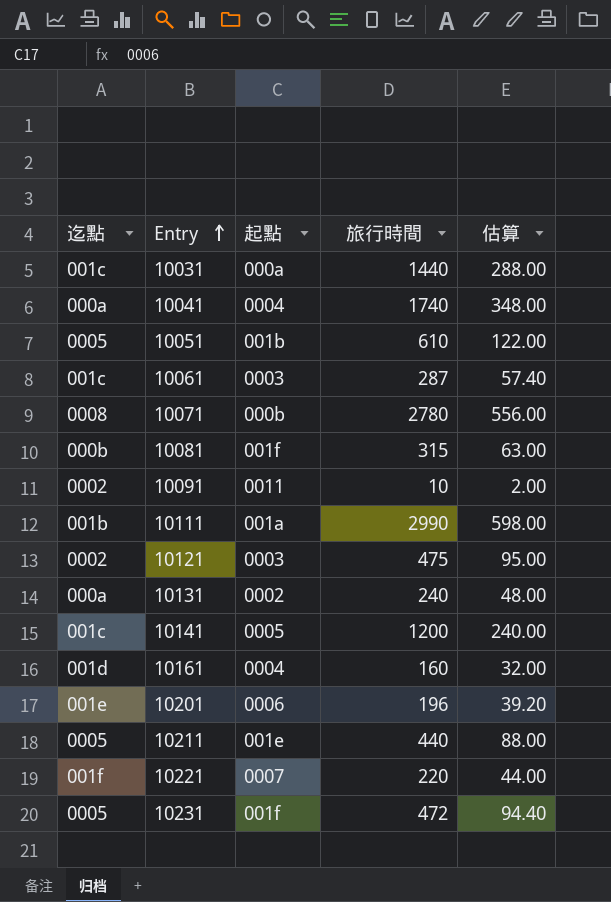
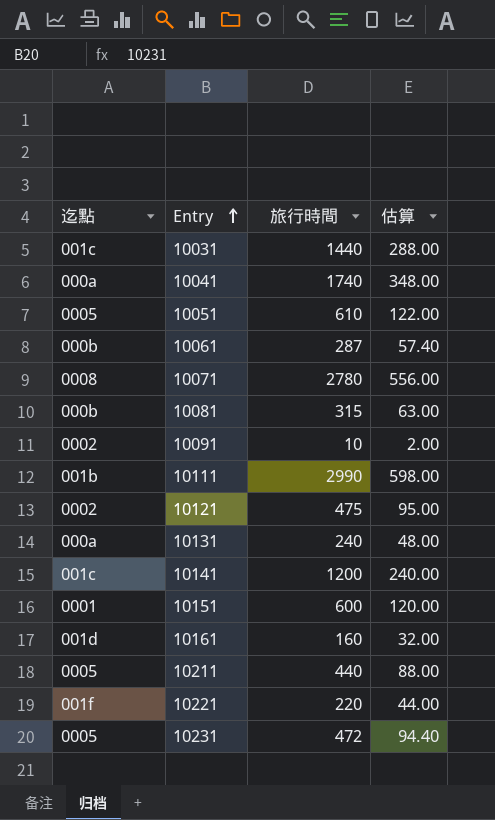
column 起點 | position: 3 -> none
row 10201: 001e | 0006 | 196 | 39.20 -> none
10061 | 迄點: 001c -> 000b
row 10151: none -> 0001 | 600 | 120.00

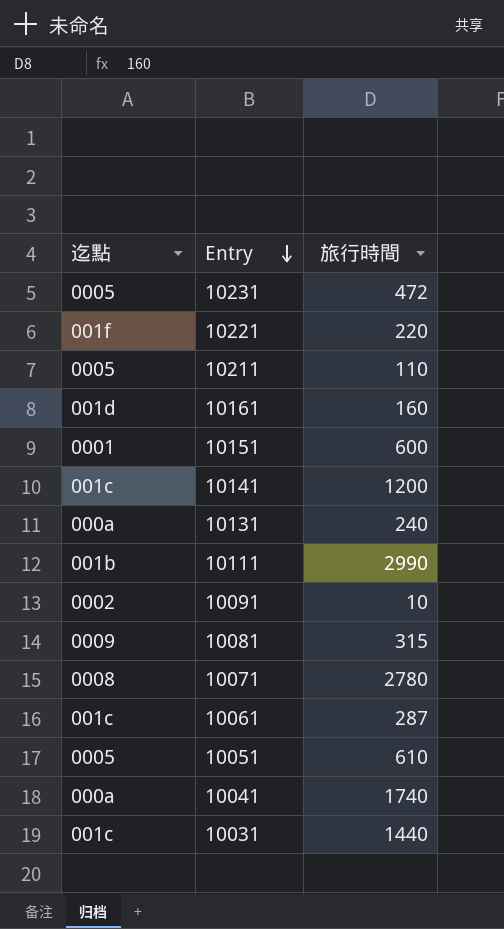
row order: Entry ascending -> Entry descending
column 估算 | formula: [旅行時間] * 0.2 -> none
row 10121: 0002 | 475 | 95.00 -> none
10211 | 旅行時間: 440 -> 110
10081 | 迄點: 000b -> 0009
10061 | 迄點: 000b -> 001c

